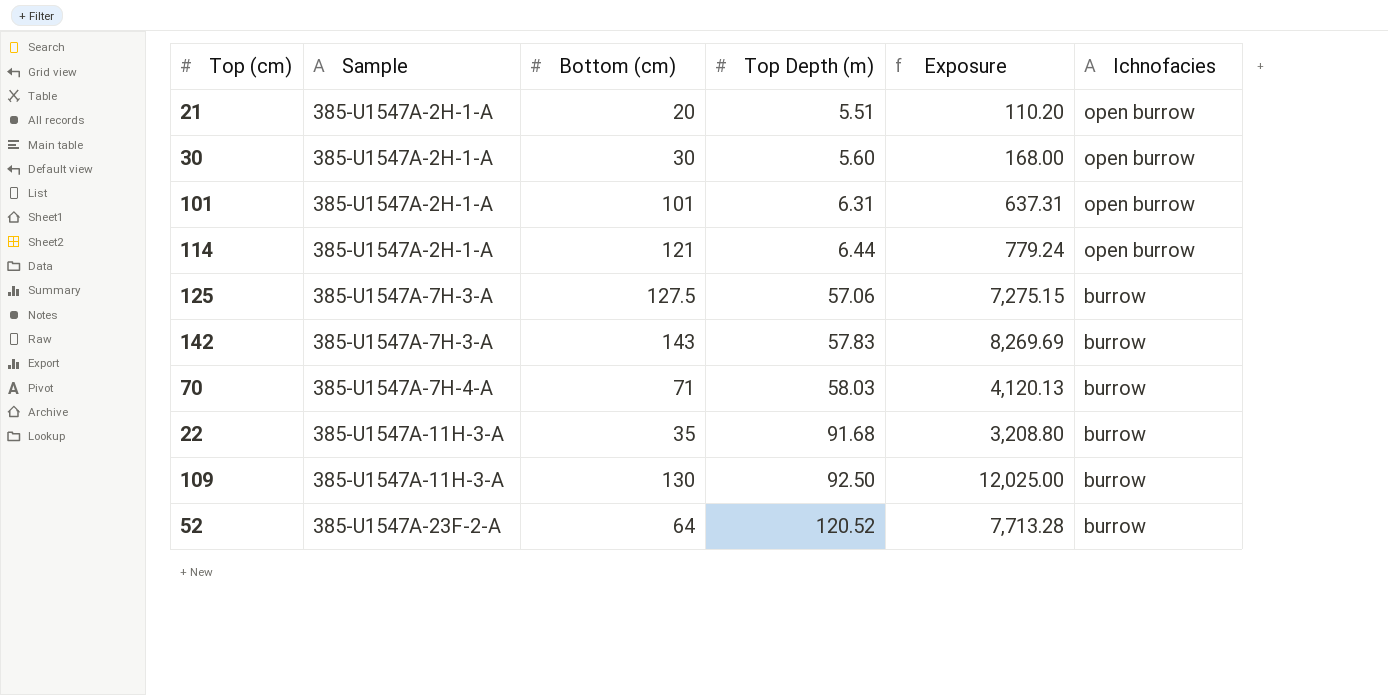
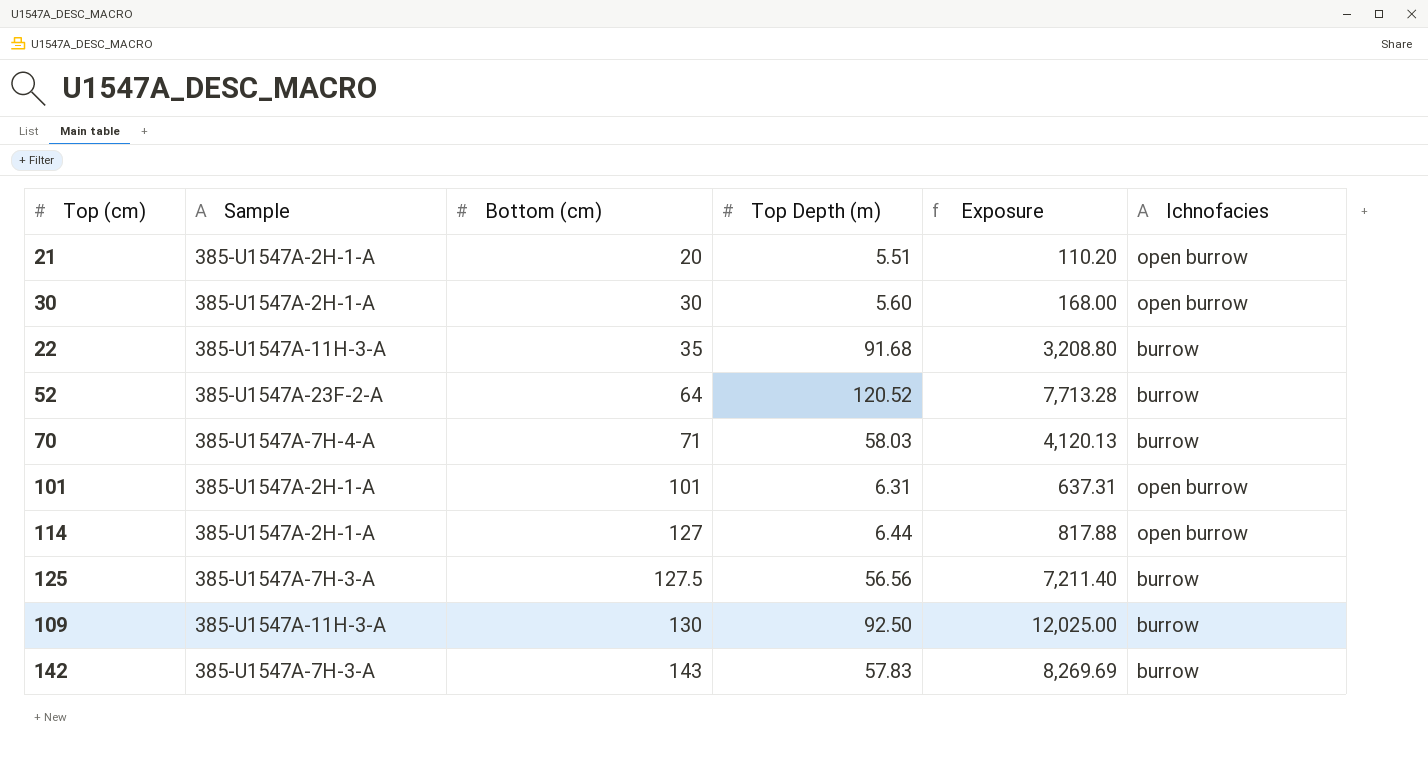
row order: Sample ascending -> Bottom (cm) ascending
114 | Bottom (cm): 121 -> 127
114 | Exposure: 779.24 -> 817.88
125 | Top Depth (m): 57.06 -> 56.56
125 | Exposure: 7,275.15 -> 7,211.40

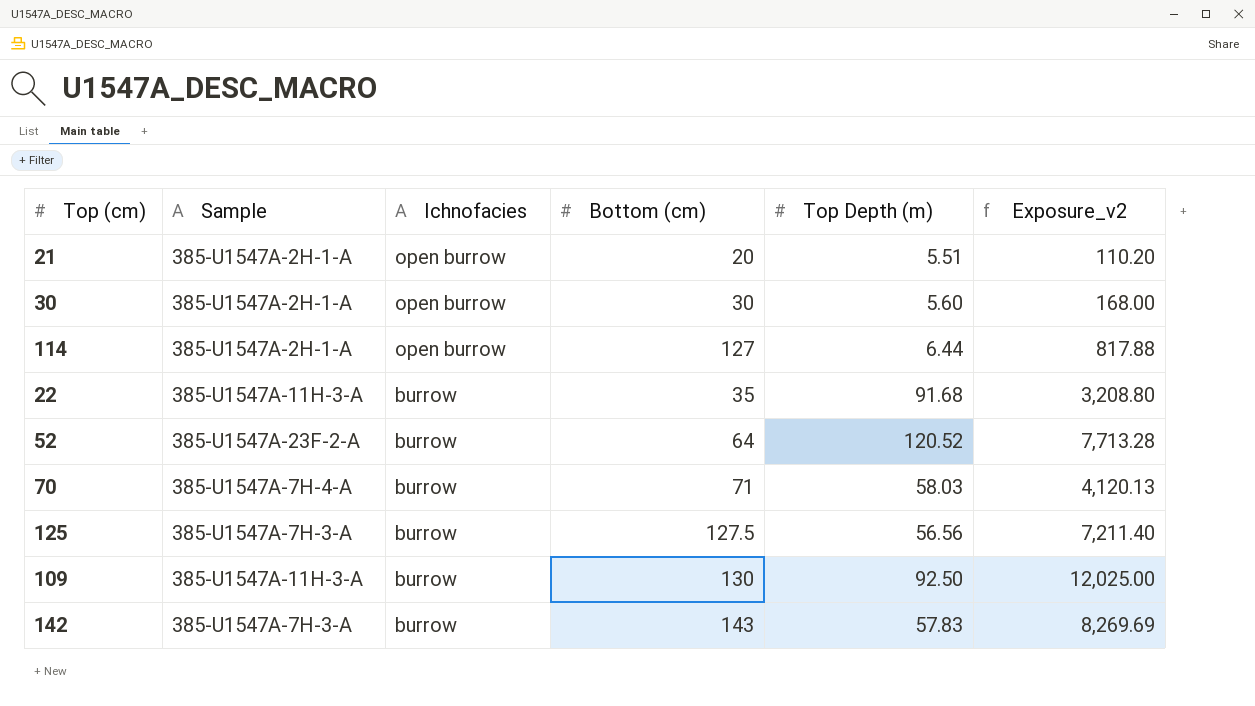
row order: Bottom (cm) ascending -> Ichnofacies descending
column Ichnofacies | position: 6 -> 3
column name: Exposure -> Exposure_v2
row 101: 385-U1547A-2H-1-A | 101 | 6.31 | 637.31 | open burrow -> none

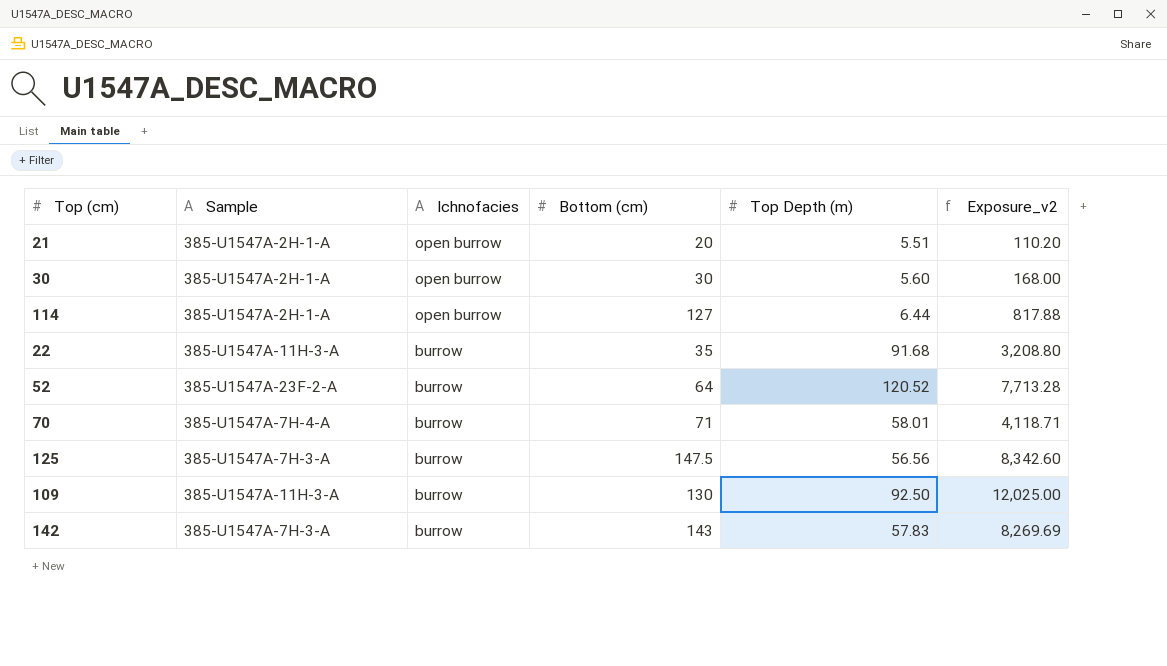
70 | Top Depth (m): 58.03 -> 58.01
70 | Exposure_v2: 4,120.13 -> 4,118.71
125 | Bottom (cm): 127.5 -> 147.5
125 | Exposure_v2: 7,211.40 -> 8,342.60

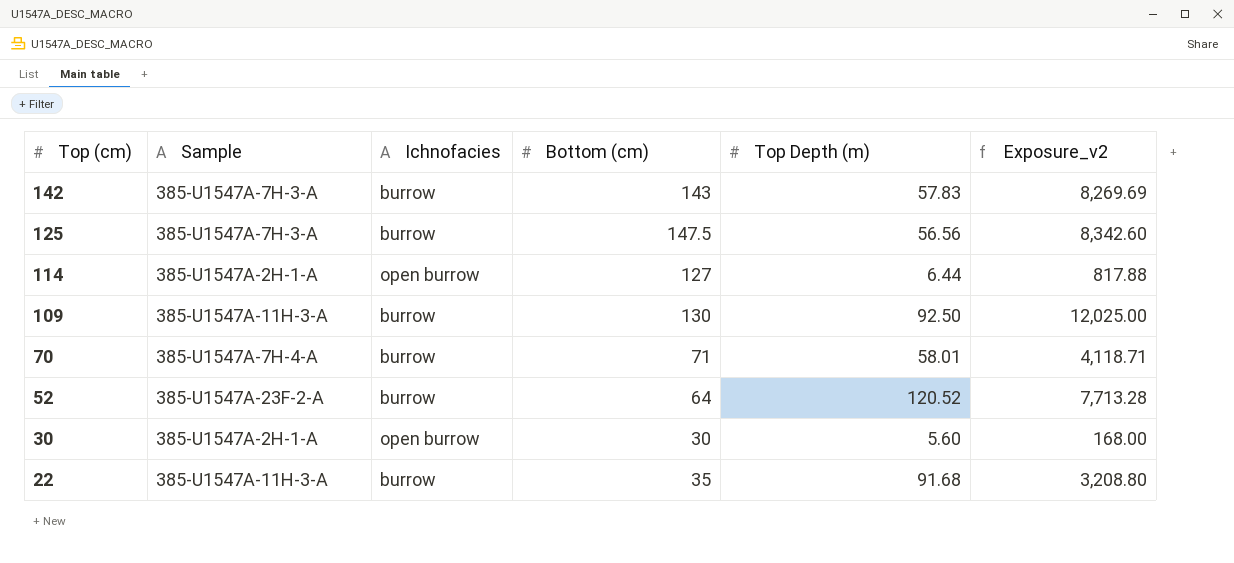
row order: Ichnofacies descending -> Top (cm) descending
row 21: 385-U1547A-2H-1-A | open burrow | 20 | 5.51 | 110.20 -> none

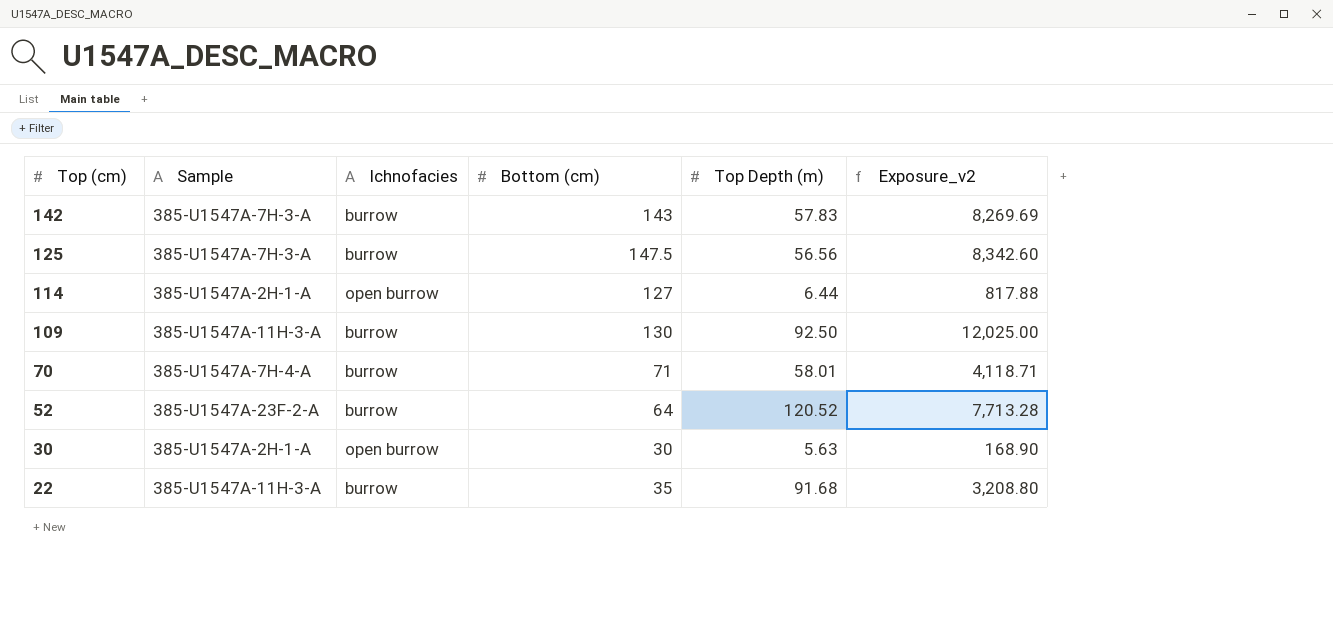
30 | Top Depth (m): 5.60 -> 5.63
30 | Exposure_v2: 168.00 -> 168.90

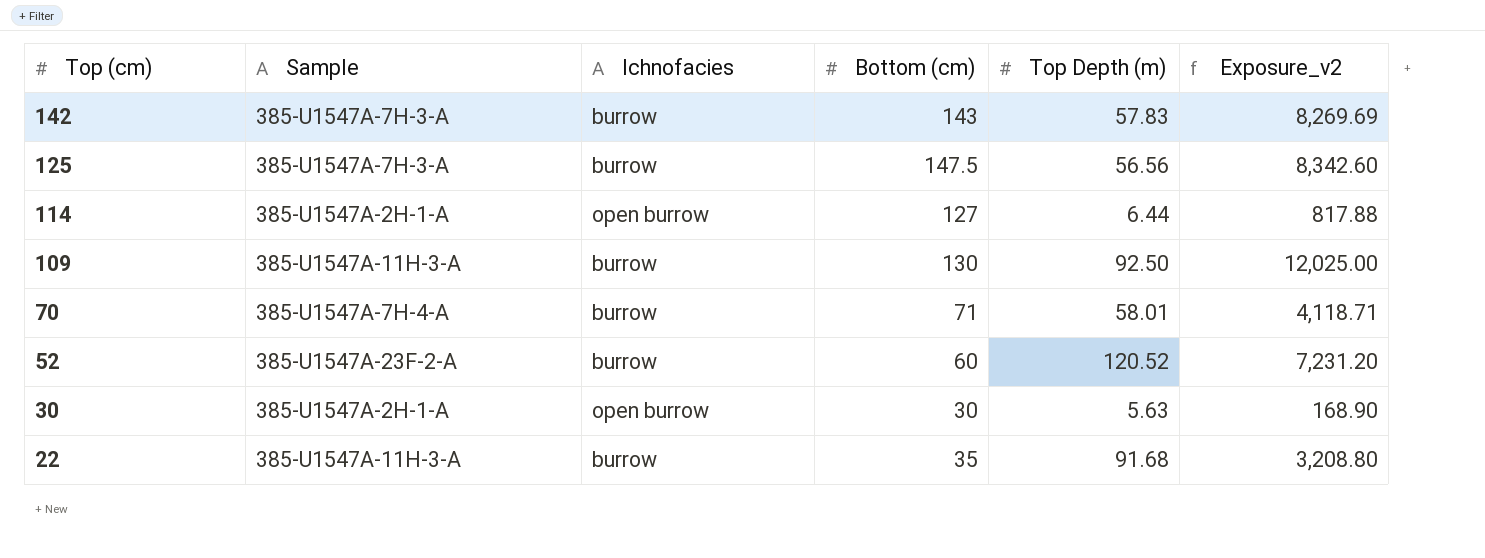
52 | Bottom (cm): 64 -> 60
52 | Exposure_v2: 7,713.28 -> 7,231.20

